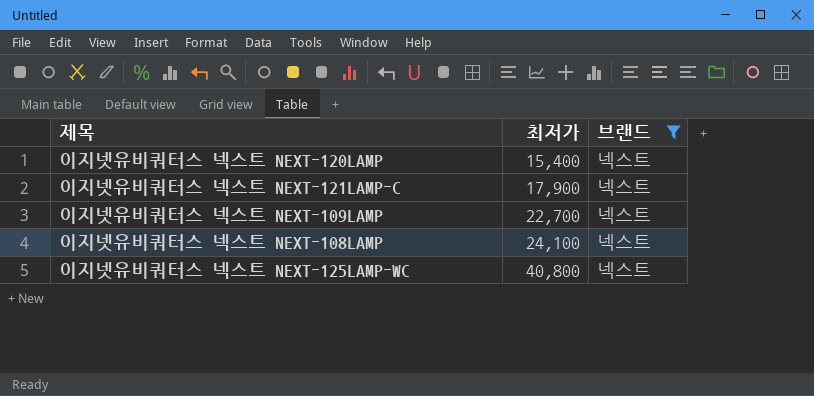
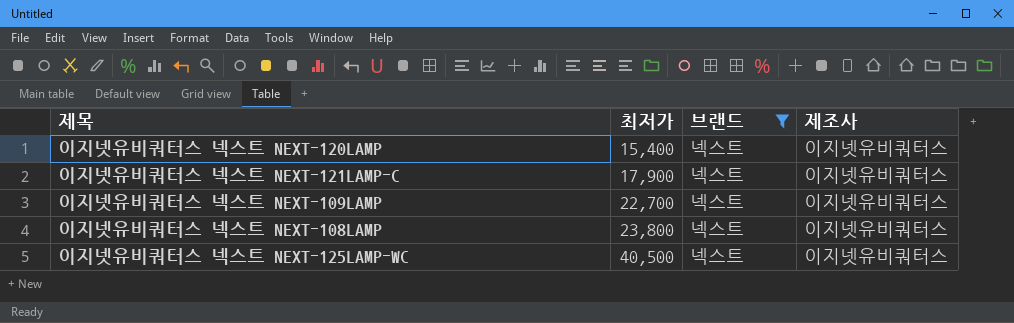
column 제조사 | position: none -> 4
이지넷유비쿼터스 넥스트 NEXT-108LAMP | 최저가: 24,100 -> 23,800
이지넷유비쿼터스 넥스트 NEXT-125LAMP-WC | 최저가: 40,800 -> 40,500

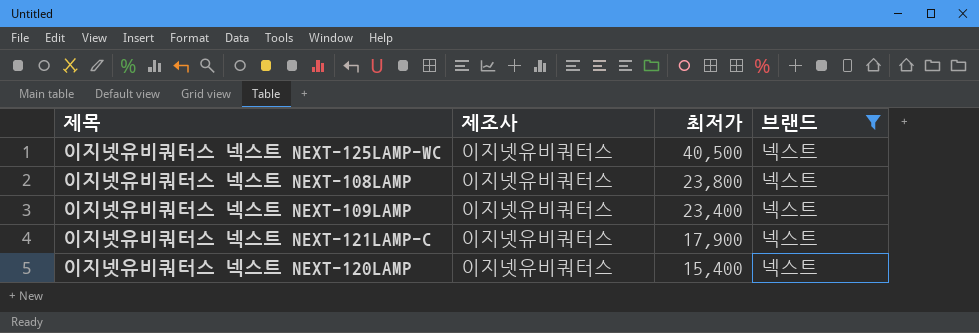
row order: 최저가 ascending -> 최저가 descending
column 제조사 | position: 4 -> 2
이지넷유비쿼터스 넥스트 NEXT-109LAMP | 최저가: 22,700 -> 23,400

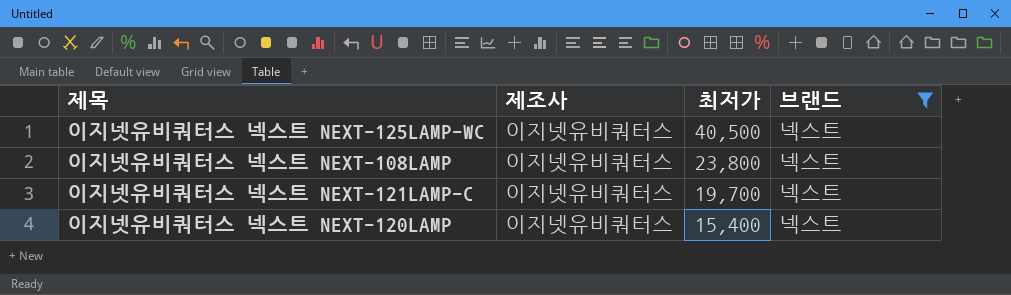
row 이지넷유비쿼터스 넥스트 NEXT-109LAMP: 이지넷유비쿼터스 | 23,400 | 넥스트 -> none
이지넷유비쿼터스 넥스트 NEXT-121LAMP-C | 최저가: 17,900 -> 19,700

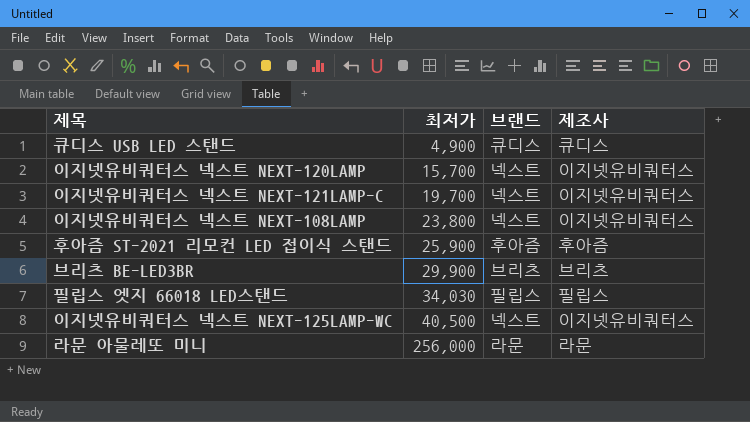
filter: 브랜드 = 넥스트 -> none
row order: 최저가 descending -> 최저가 ascending
column 제조사 | position: 2 -> 4
이지넷유비쿼터스 넥스트 NEXT-120LAMP | 최저가: 15,400 -> 15,700

